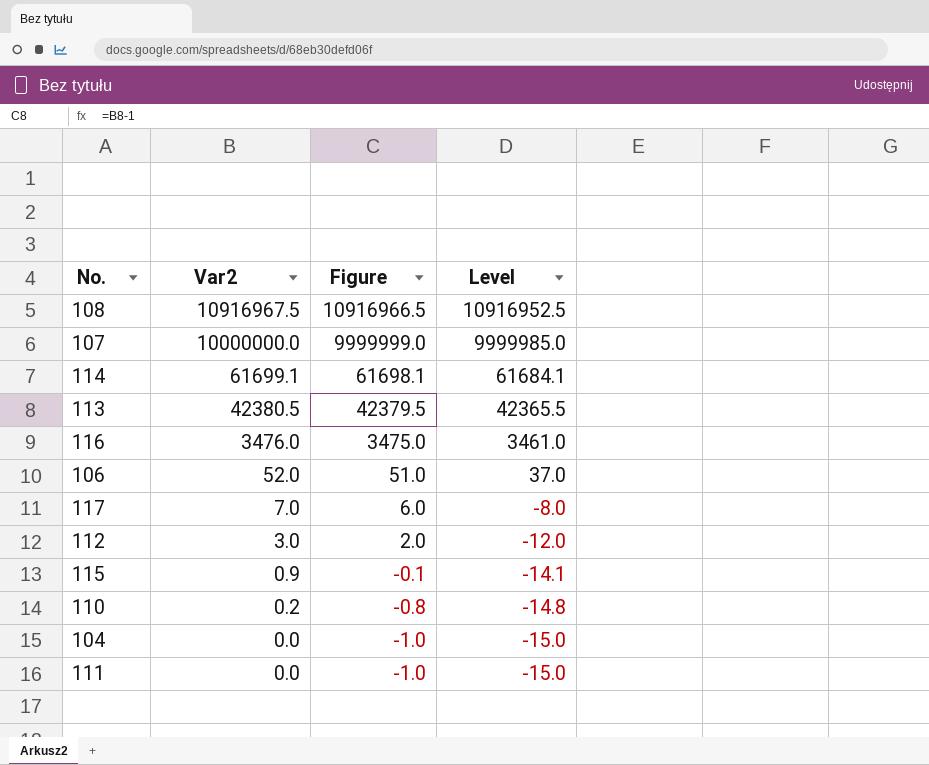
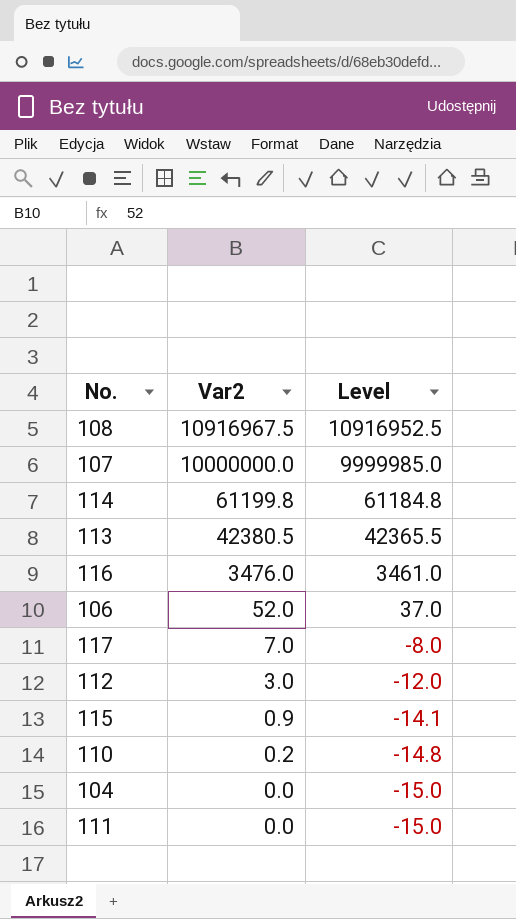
column Figure | formula: [Var2] - 1 -> none
114 | Var2: 61699.1 -> 61199.8
114 | Level: 61684.1 -> 61184.8

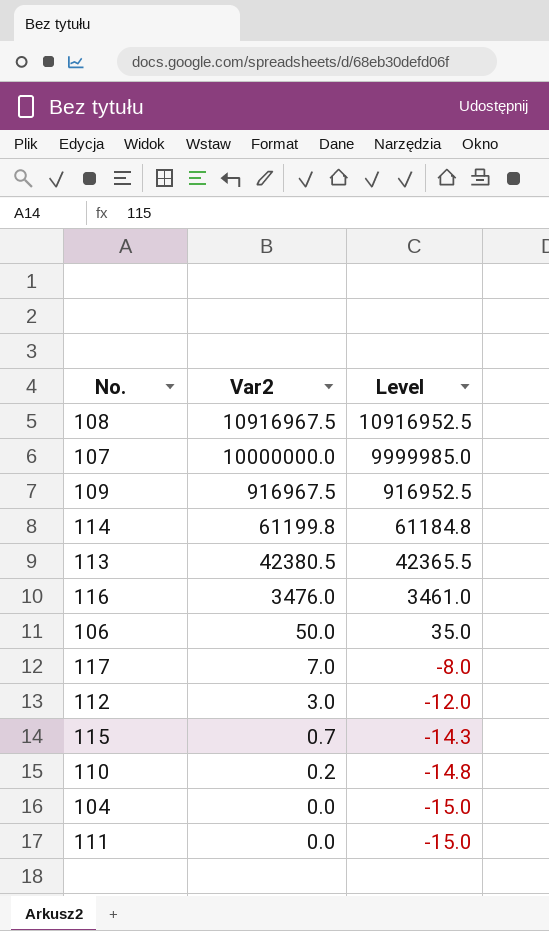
row 109: none -> 916967.5 | 916952.5
106 | Var2: 52.0 -> 50.0
106 | Level: 37.0 -> 35.0
115 | Var2: 0.9 -> 0.7
115 | Level: -14.1 -> -14.3

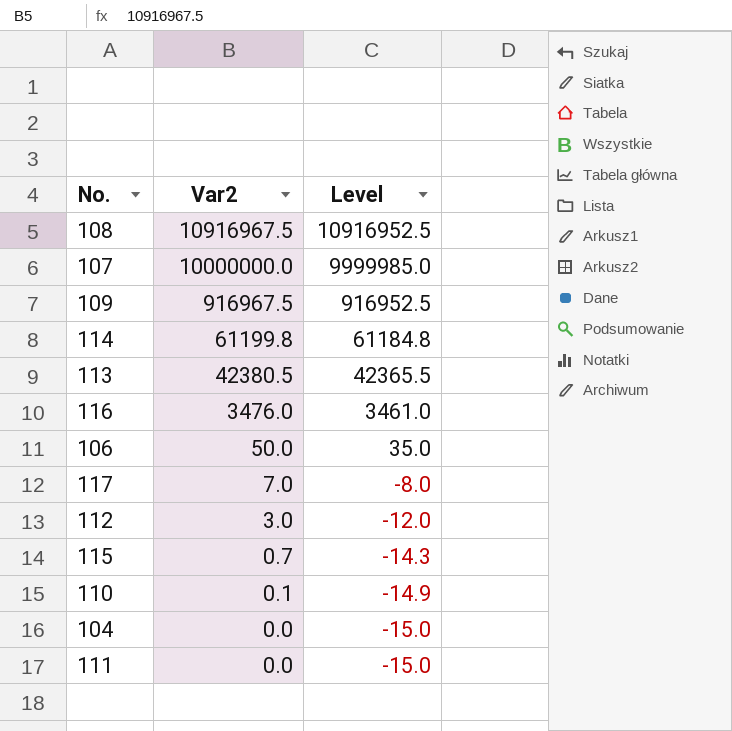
110 | Var2: 0.2 -> 0.1
110 | Level: -14.8 -> -14.9

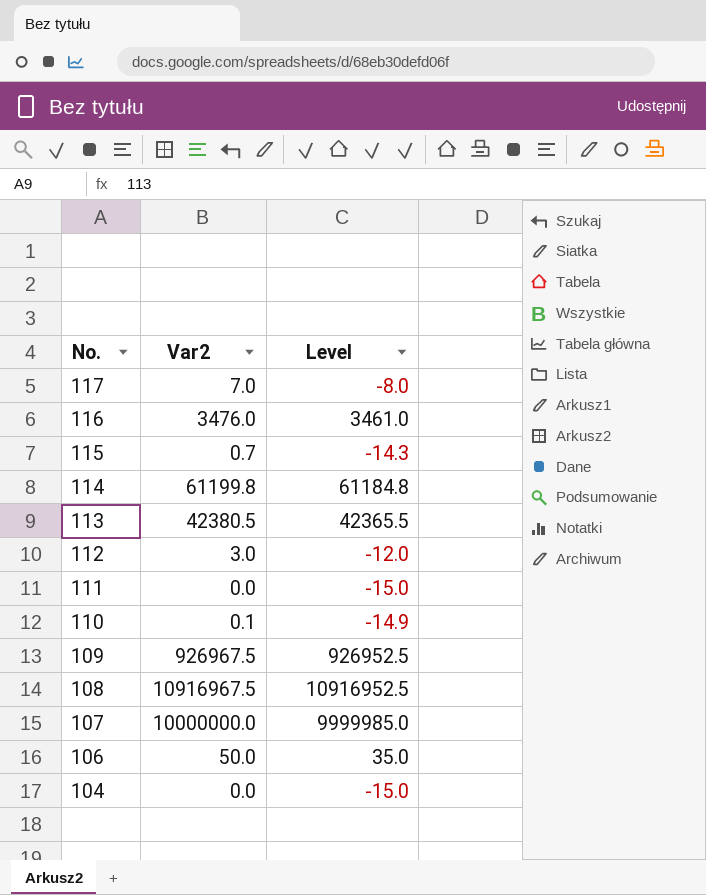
row order: Var2 descending -> No. descending
109 | Var2: 916967.5 -> 926967.5
109 | Level: 916952.5 -> 926952.5

